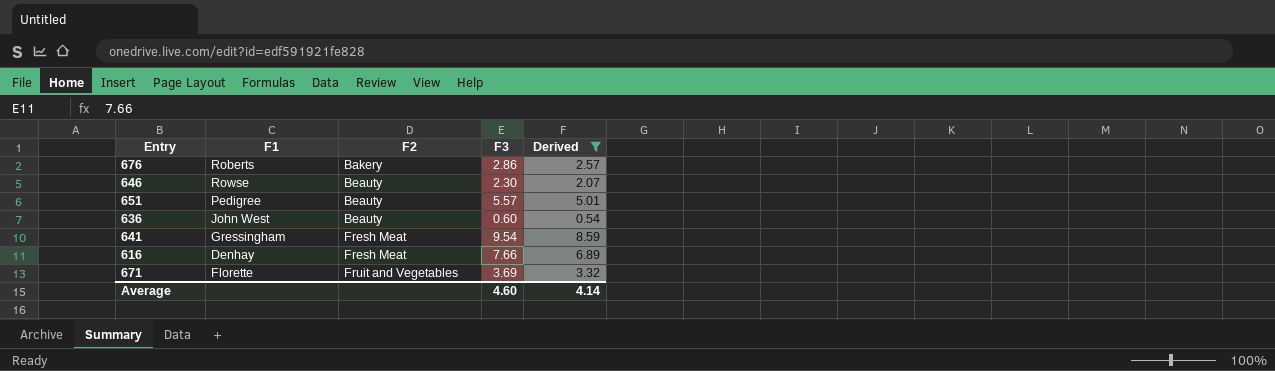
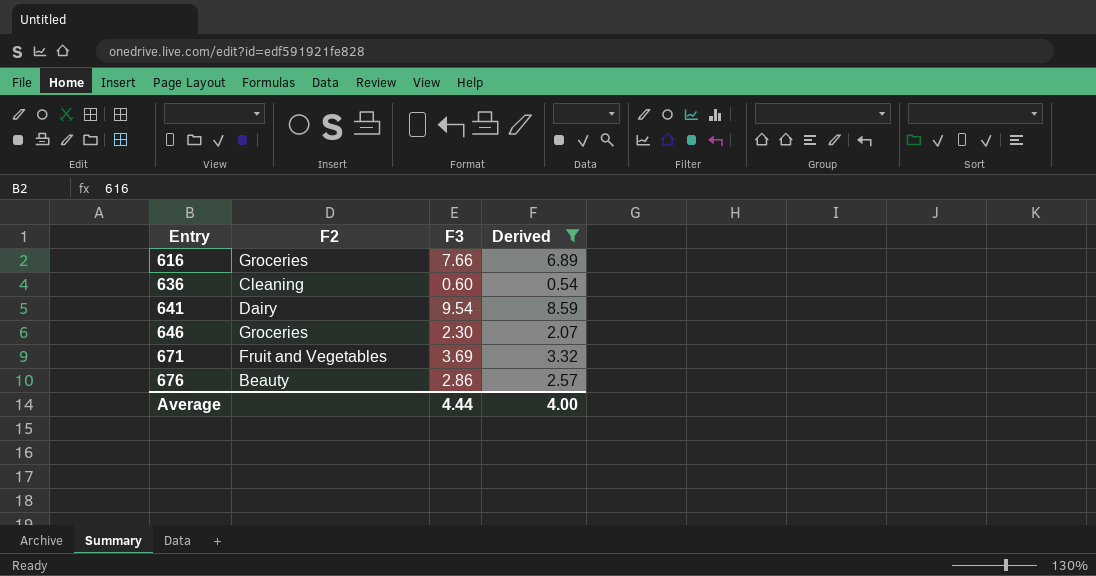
row order: F2 ascending -> Entry ascending
column F1 | position: 2 -> none
row 651: Pedigree | Beauty | 5.57 | 5.01 -> none
616 | F2: Fresh Meat -> Groceries
636 | F2: Beauty -> Cleaning
641 | F2: Fresh Meat -> Dairy
646 | F2: Beauty -> Groceries
676 | F2: Bakery -> Beauty
Average | F3: 4.60 -> 4.44
Average | Derived: 4.14 -> 4.00

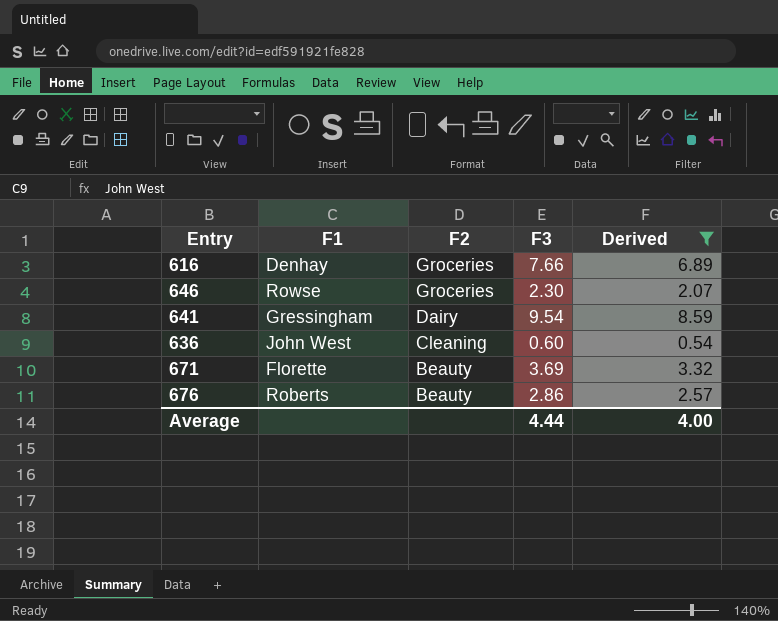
row order: Entry ascending -> F2 descending
column F1 | position: none -> 2
671 | F2: Fruit and Vegetables -> Beauty

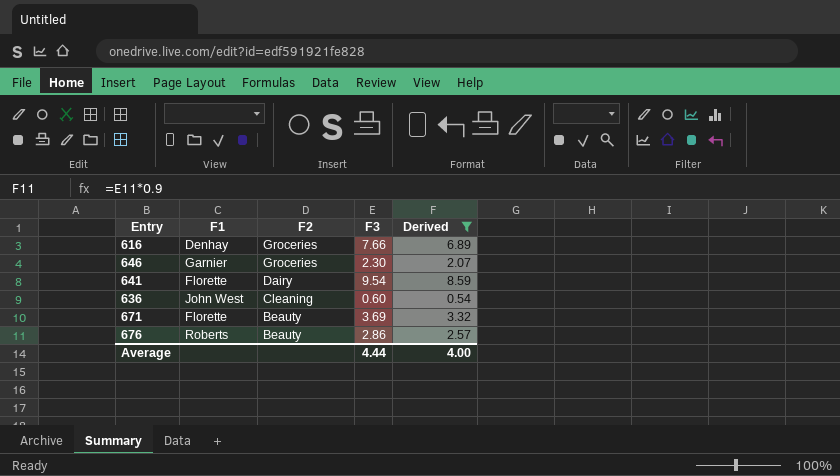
646 | F1: Rowse -> Garnier
641 | F1: Gressingham -> Florette

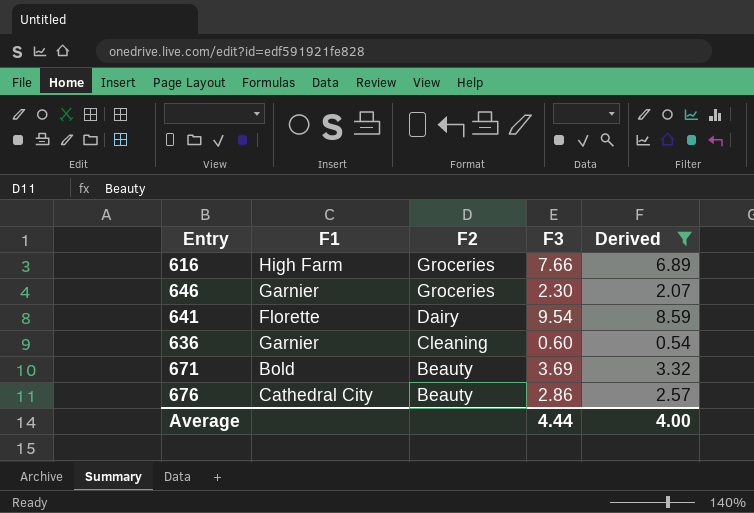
616 | F1: Denhay -> High Farm
636 | F1: John West -> Garnier
671 | F1: Florette -> Bold
676 | F1: Roberts -> Cathedral City

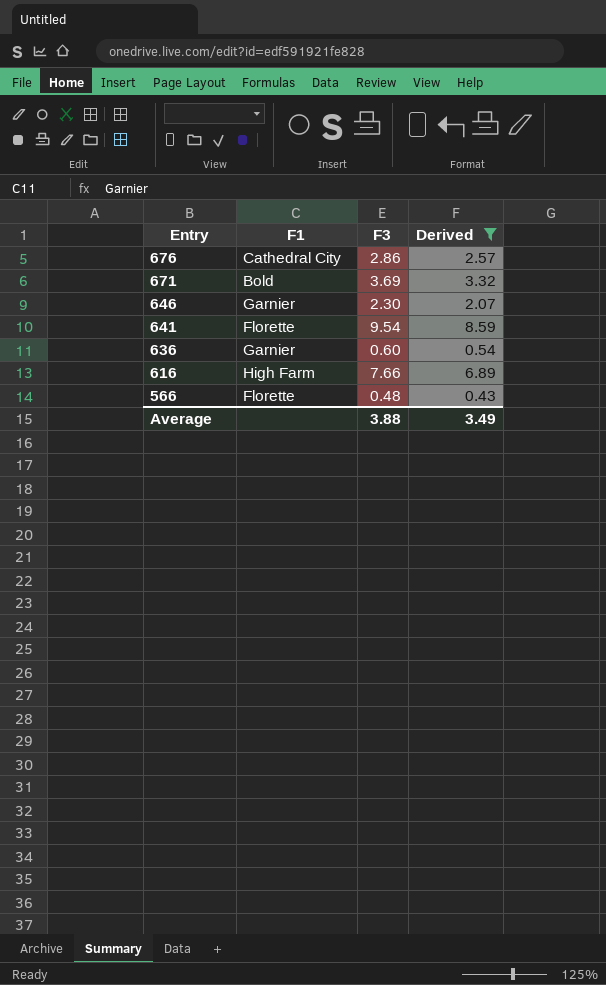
row order: F2 descending -> Entry descending
column F2 | position: 3 -> none
row 566: none -> Florette | 0.48 | 0.43
Average | F3: 4.44 -> 3.88
Average | Derived: 4.00 -> 3.49

